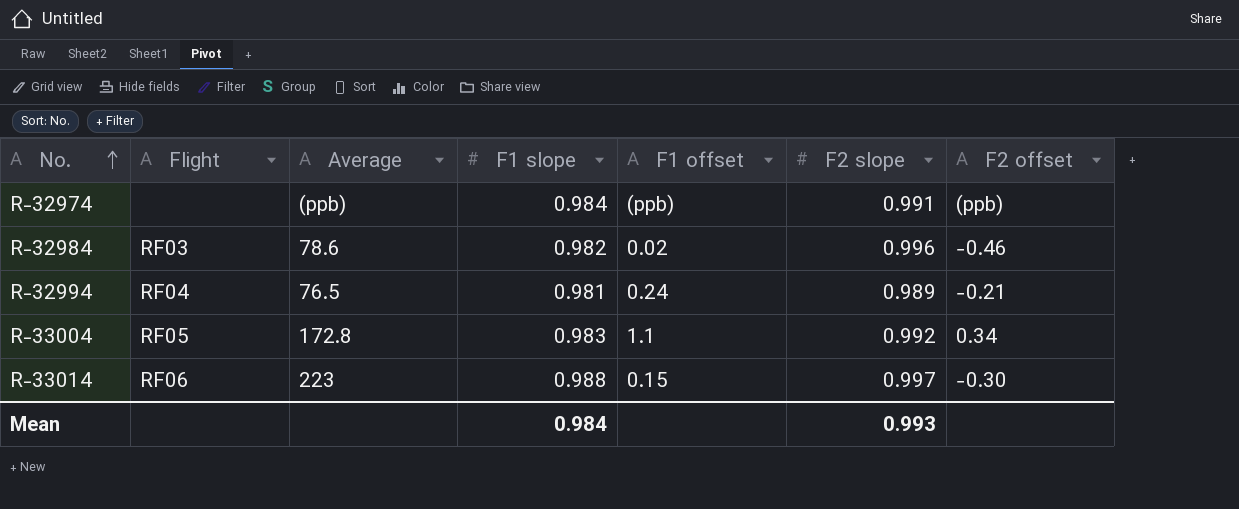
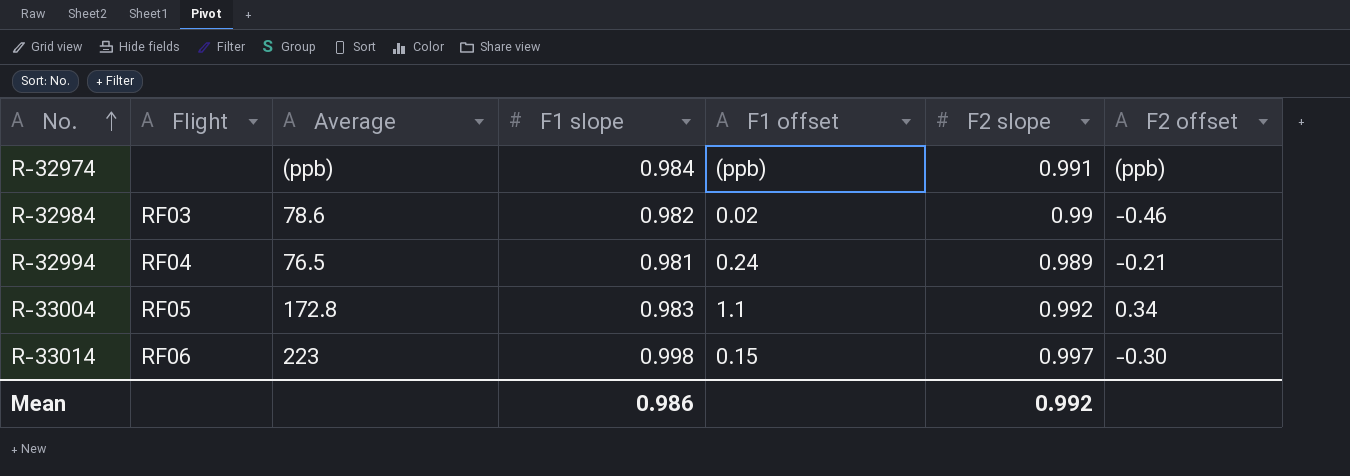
R-32984 | F2 slope: 0.996 -> 0.99
R-33014 | F1 slope: 0.988 -> 0.998
Mean | F1 slope: 0.984 -> 0.986
Mean | F2 slope: 0.993 -> 0.992

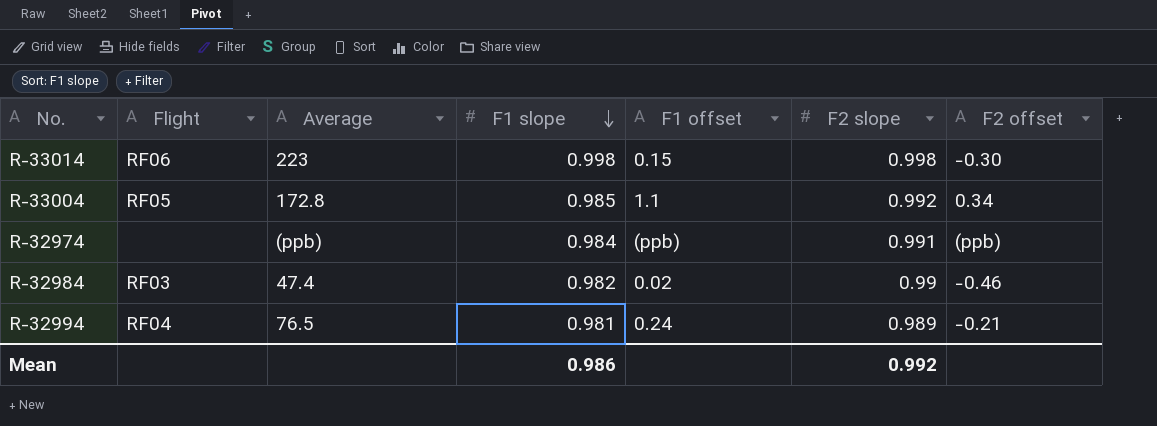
row order: No. ascending -> F1 slope descending
R-33014 | F2 slope: 0.997 -> 0.998
R-33004 | F1 slope: 0.983 -> 0.985
R-32984 | Average: 78.6 -> 47.4

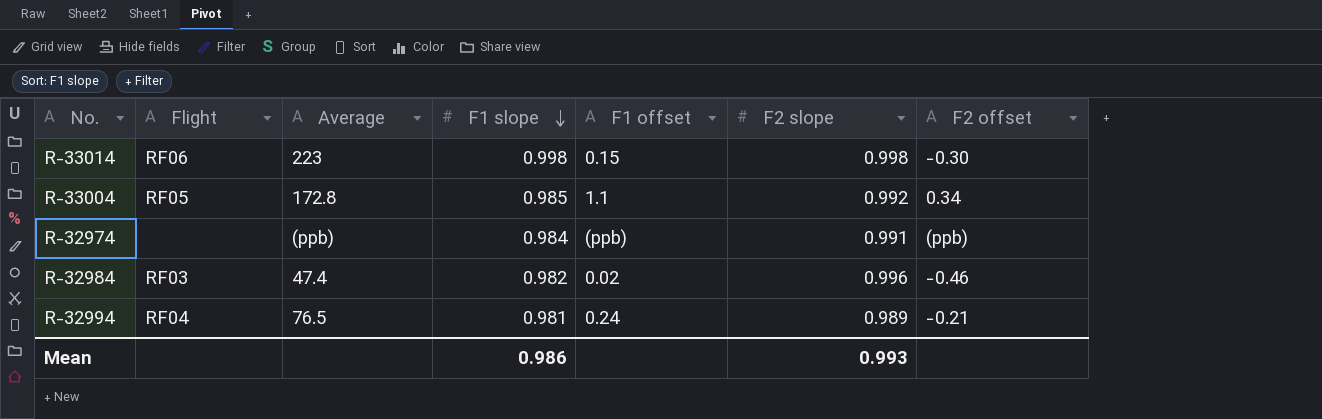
R-32984 | F2 slope: 0.99 -> 0.996
Mean | F2 slope: 0.992 -> 0.993

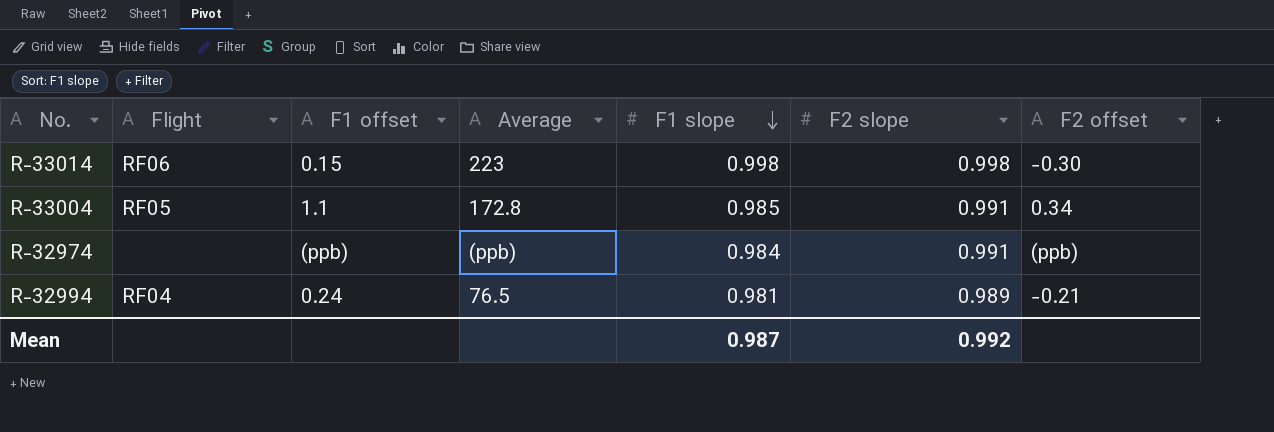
column F1 offset | position: 5 -> 3
row R-32984: RF03 | 47.4 | 0.982 | 0.02 | 0.996 | −0.46 -> none
R-33004 | F2 slope: 0.992 -> 0.991
Mean | F1 slope: 0.986 -> 0.987
Mean | F2 slope: 0.993 -> 0.992

